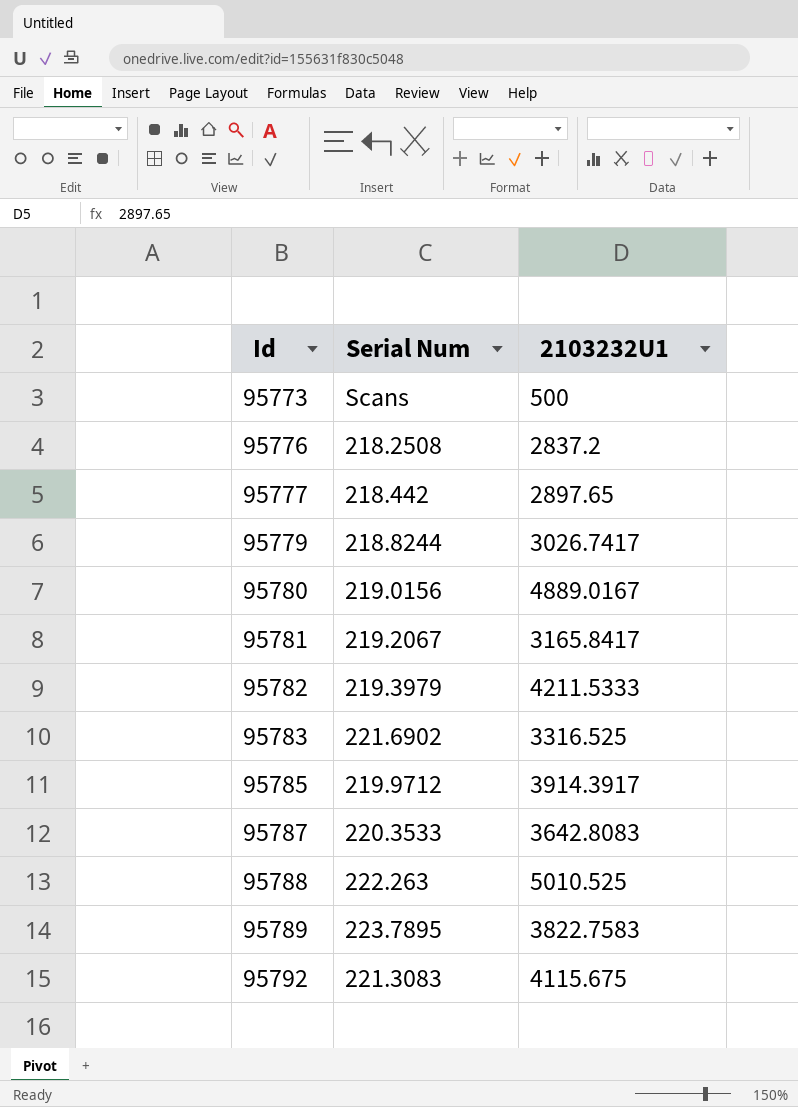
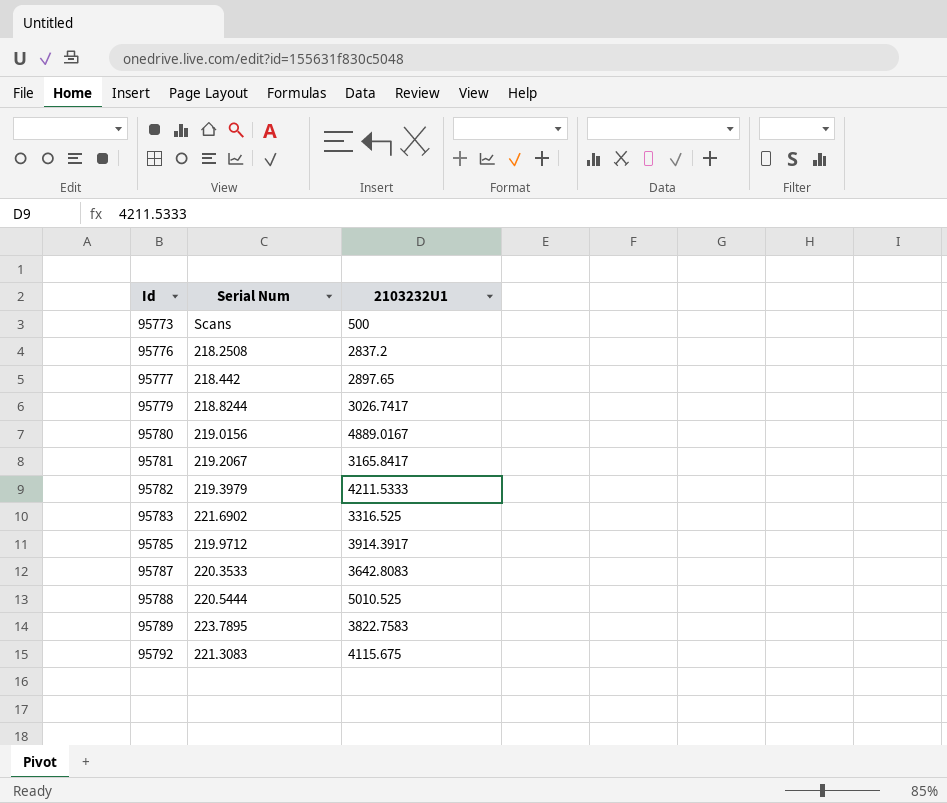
95788 | Serial Num: 222.263 -> 220.5444

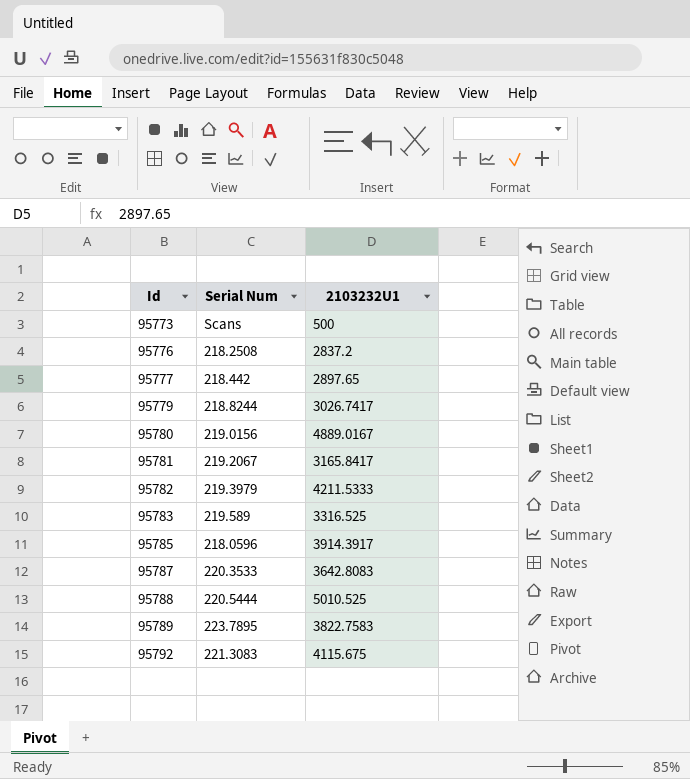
95783 | Serial Num: 221.6902 -> 219.589
95785 | Serial Num: 219.9712 -> 218.0596

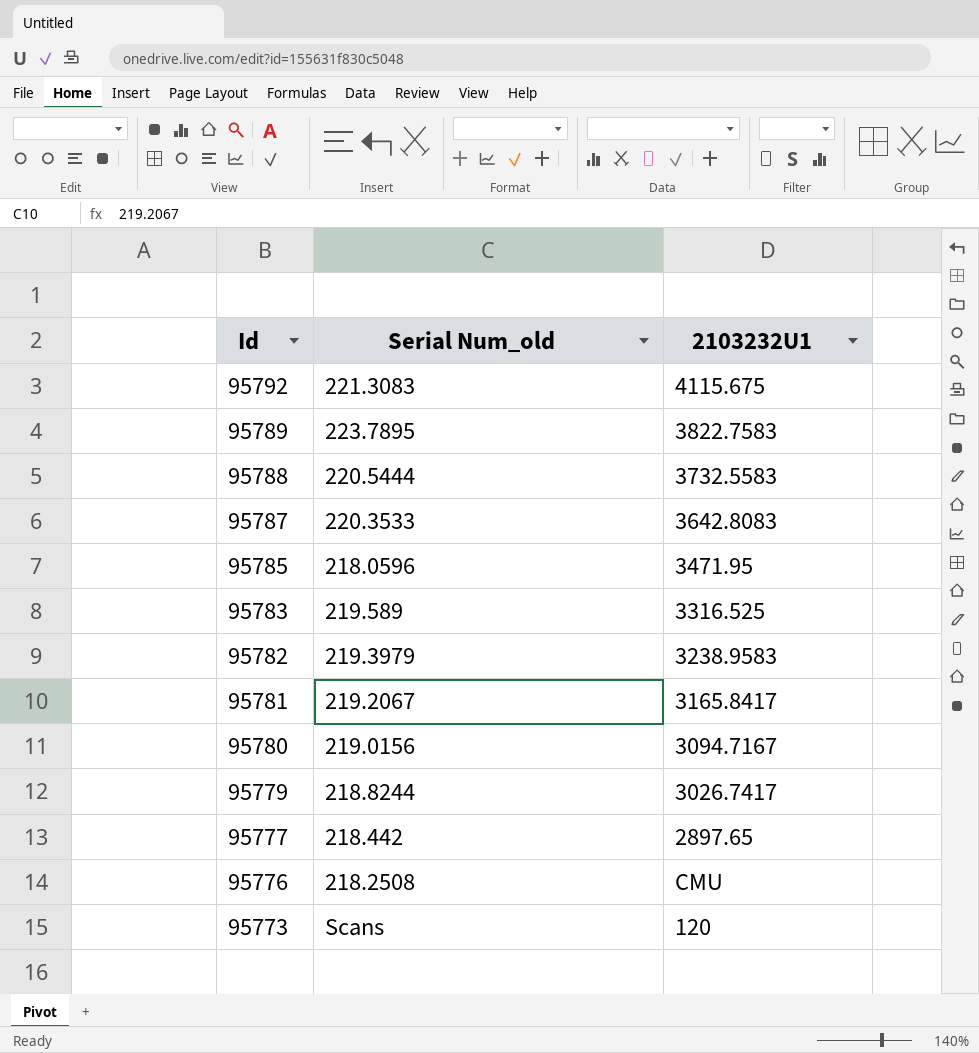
row order: Id ascending -> Id descending
column name: Serial Num -> Serial Num_old
95788 | 2103232U1: 5010.525 -> 3732.5583
95785 | 2103232U1: 3914.3917 -> 3471.95
95782 | 2103232U1: 4211.5333 -> 3238.9583
95780 | 2103232U1: 4889.0167 -> 3094.7167
95776 | 2103232U1: 2837.2 -> CMU
95773 | 2103232U1: 500 -> 120

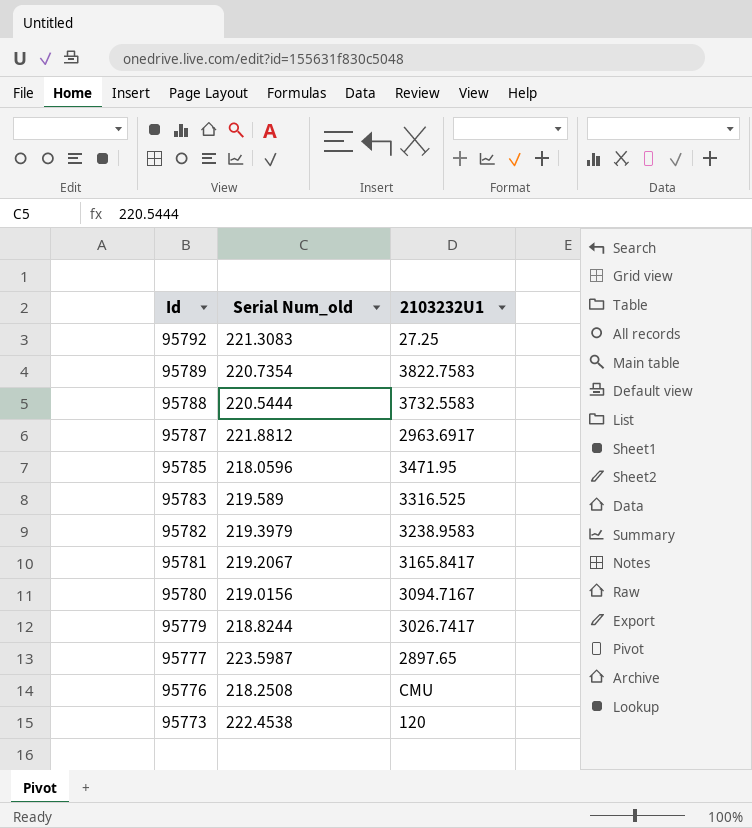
95792 | 2103232U1: 4115.675 -> 27.25
95789 | Serial Num_old: 223.7895 -> 220.7354
95787 | Serial Num_old: 220.3533 -> 221.8812
95787 | 2103232U1: 3642.8083 -> 2963.6917
95777 | Serial Num_old: 218.442 -> 223.5987
95773 | Serial Num_old: Scans -> 222.4538

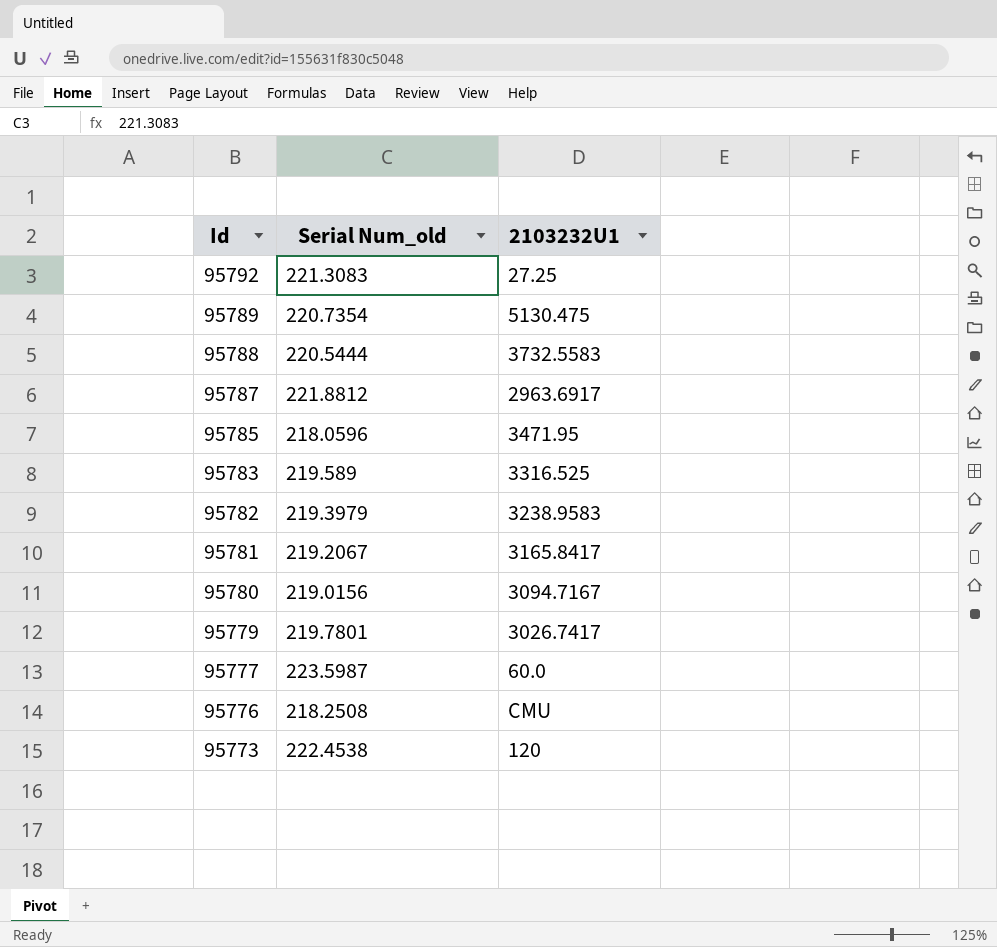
95789 | 2103232U1: 3822.7583 -> 5130.475
95779 | Serial Num_old: 218.8244 -> 219.7801
95777 | 2103232U1: 2897.65 -> 60.0

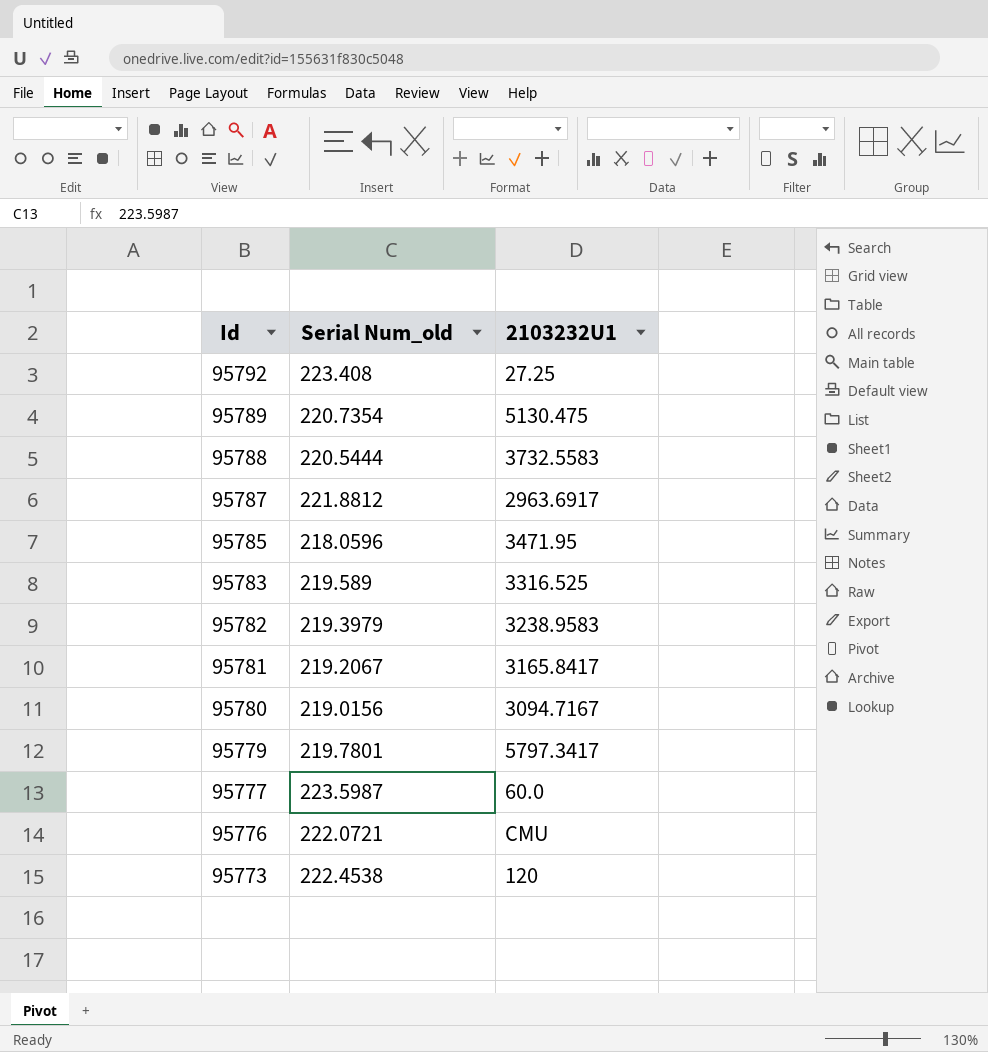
95792 | Serial Num_old: 221.3083 -> 223.408
95779 | 2103232U1: 3026.7417 -> 5797.3417
95776 | Serial Num_old: 218.2508 -> 222.0721

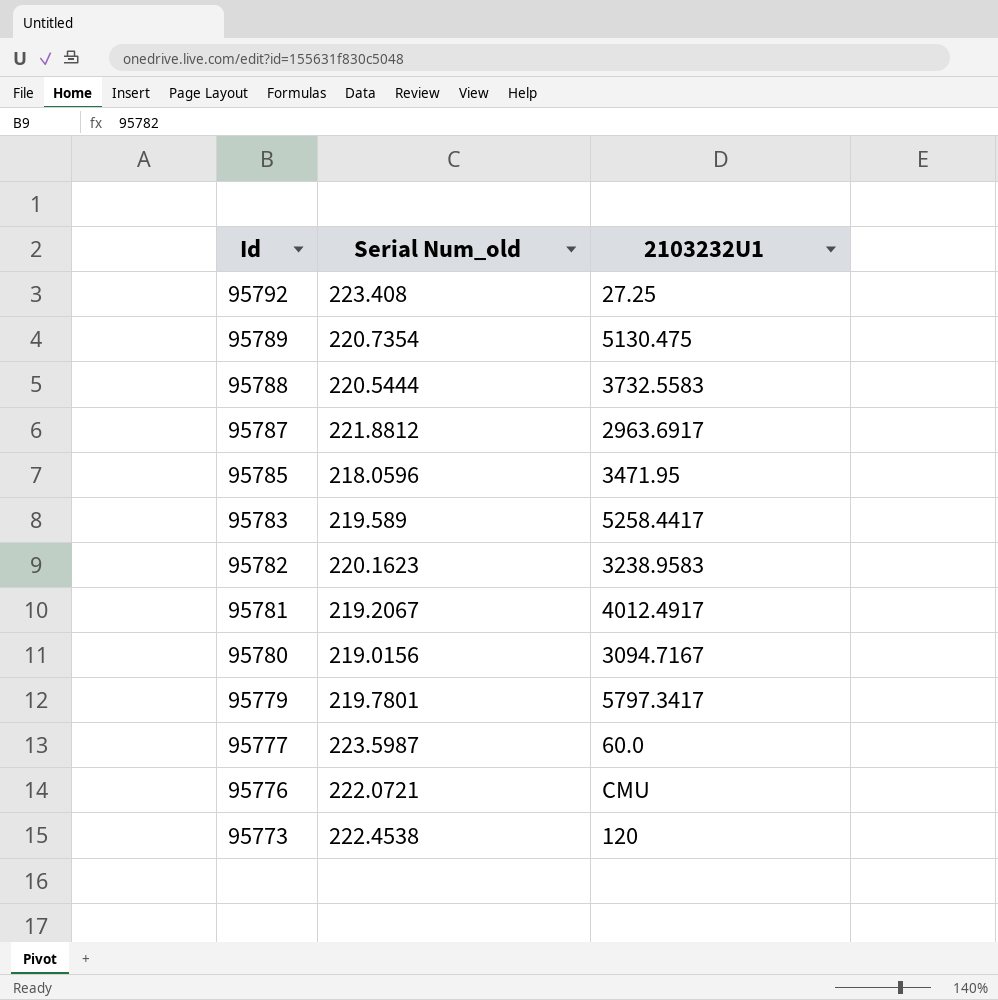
95783 | 2103232U1: 3316.525 -> 5258.4417
95782 | Serial Num_old: 219.3979 -> 220.1623
95781 | 2103232U1: 3165.8417 -> 4012.4917

